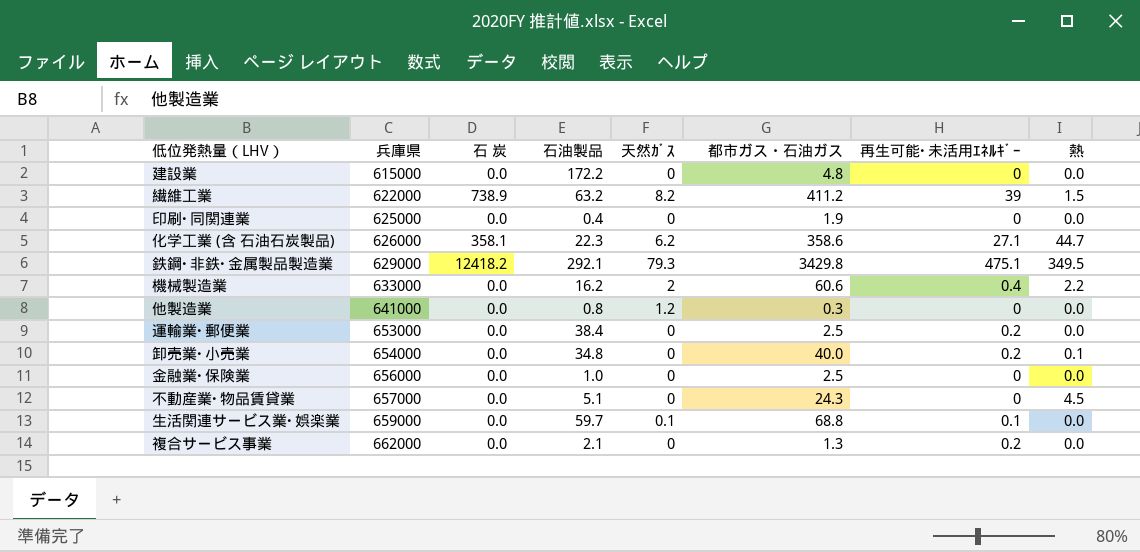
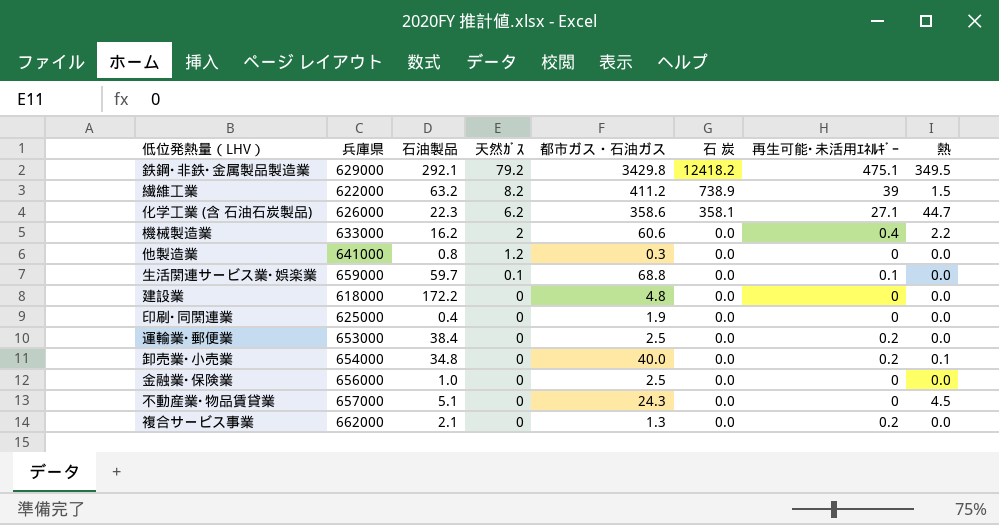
row order: 兵庫県 ascending -> 天然ｶﾞｽ descending
column 石 炭 | position: 3 -> 6
鉄鋼･非鉄･金属製品製造業 | 天然ｶﾞｽ: 79.3 -> 79.2
建設業 | 兵庫県: 615000 -> 618000

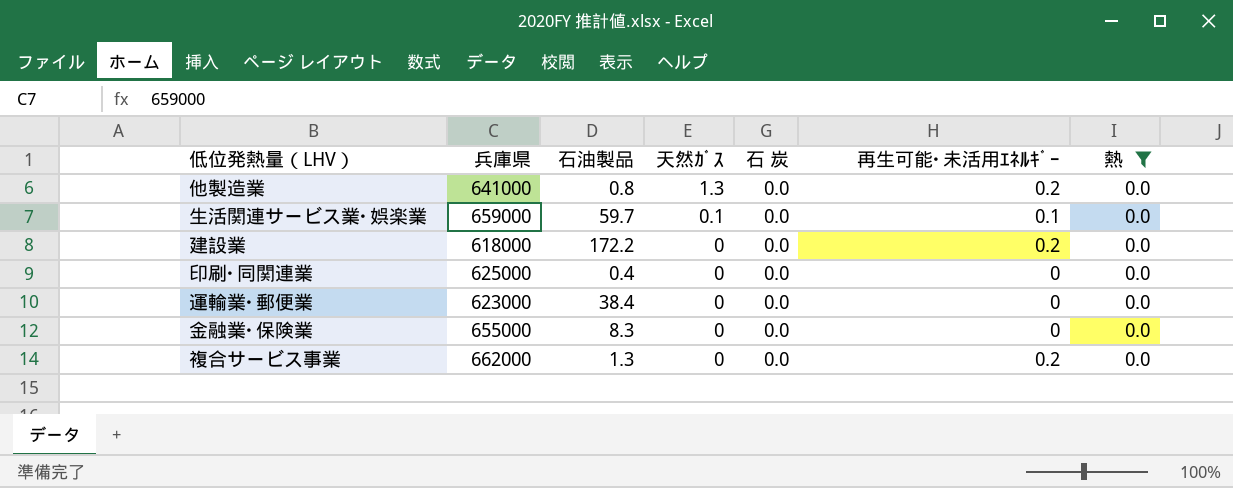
filter: none -> 熱 = 0.0
column 都市ガス・石油ガス | position: 5 -> none
他製造業 | 天然ｶﾞｽ: 1.2 -> 1.3
他製造業 | 再生可能･未活用ｴﾈﾙｷﾞｰ: 0 -> 0.2
建設業 | 再生可能･未活用ｴﾈﾙｷﾞｰ: 0 -> 0.2
運輸業･郵便業 | 兵庫県: 653000 -> 623000
運輸業･郵便業 | 再生可能･未活用ｴﾈﾙｷﾞｰ: 0.2 -> 0
金融業･保険業 | 兵庫県: 656000 -> 655000
金融業･保険業 | 石油製品: 1.0 -> 8.3
複合サービス事業 | 石油製品: 2.1 -> 1.3

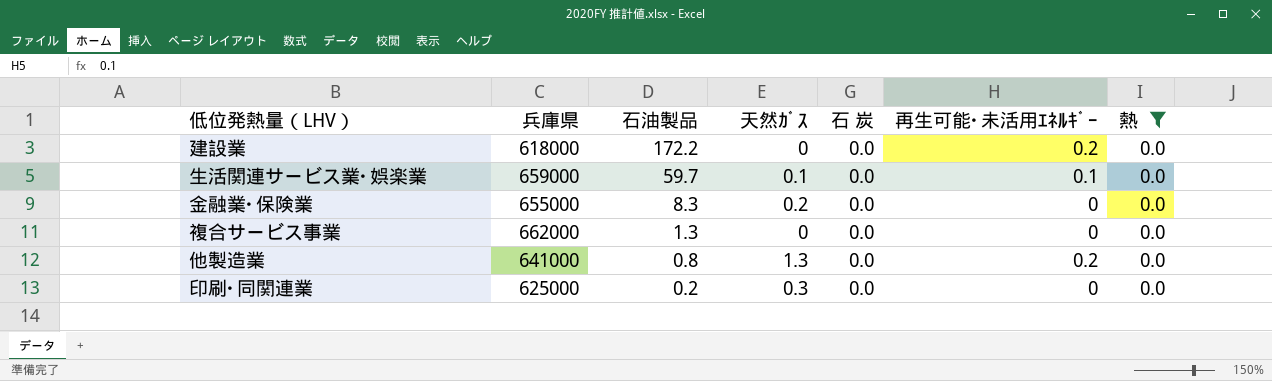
row order: 天然ｶﾞｽ descending -> 石油製品 descending
row 運輸業･郵便業: 623000 | 38.4 | 0 | 0.0 | 0 | 0.0 -> none
金融業･保険業 | 天然ｶﾞｽ: 0 -> 0.2
複合サービス事業 | 再生可能･未活用ｴﾈﾙｷﾞｰ: 0.2 -> 0
印刷･同関連業 | 石油製品: 0.4 -> 0.2
印刷･同関連業 | 天然ｶﾞｽ: 0 -> 0.3

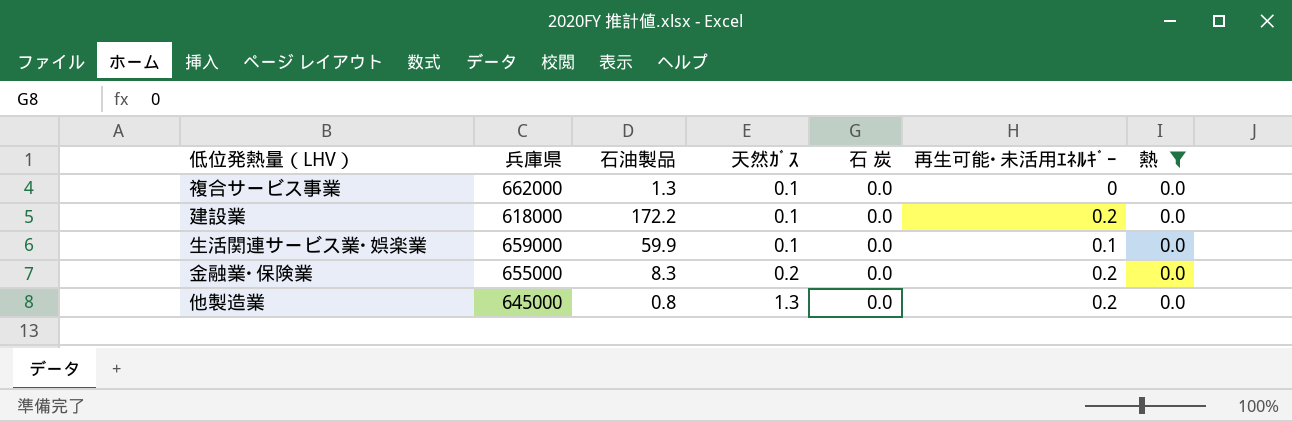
row order: 石油製品 descending -> 天然ｶﾞｽ ascending
row 印刷･同関連業: 625000 | 0.2 | 0.3 | 0.0 | 0 | 0.0 -> none
複合サービス事業 | 天然ｶﾞｽ: 0 -> 0.1
建設業 | 天然ｶﾞｽ: 0 -> 0.1
生活関連サービス業･娯楽業 | 石油製品: 59.7 -> 59.9
金融業･保険業 | 再生可能･未活用ｴﾈﾙｷﾞｰ: 0 -> 0.2
他製造業 | 兵庫県: 641000 -> 645000

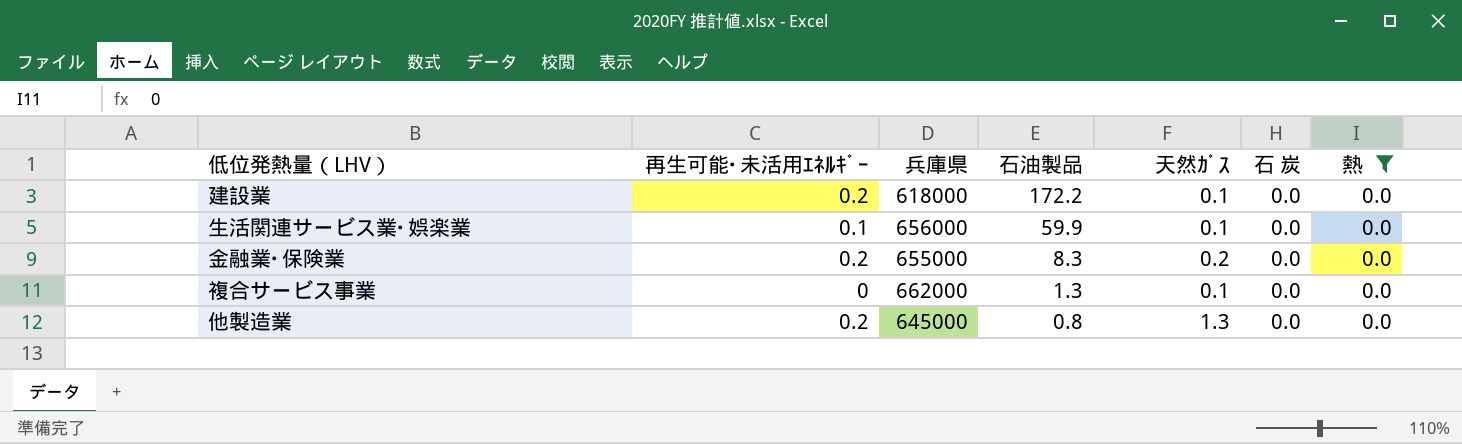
row order: 天然ｶﾞｽ ascending -> 石油製品 descending
column 再生可能･未活用ｴﾈﾙｷﾞｰ | position: 6 -> 2
生活関連サービス業･娯楽業 | 兵庫県: 659000 -> 656000

